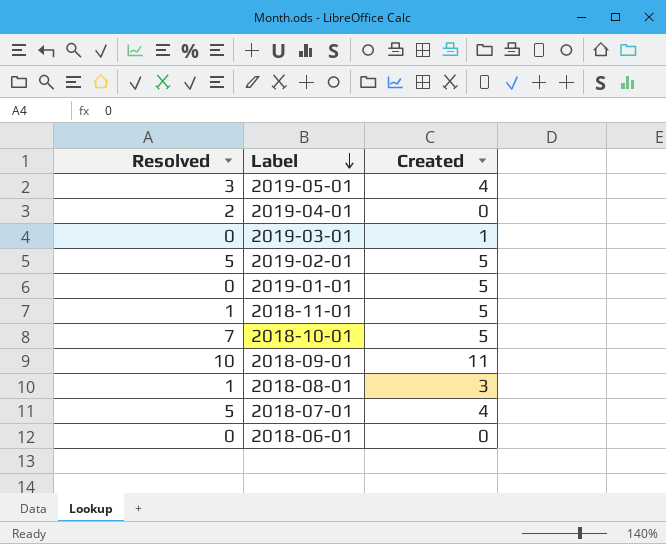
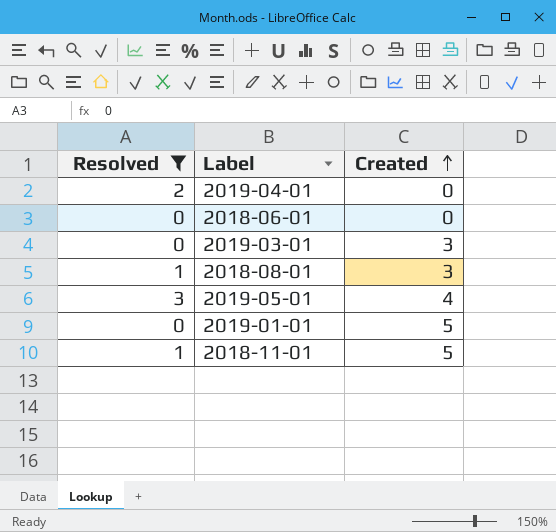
filter: none -> Resolved <= 3
row order: Label descending -> Created ascending
2019-03-01 | Created: 1 -> 3

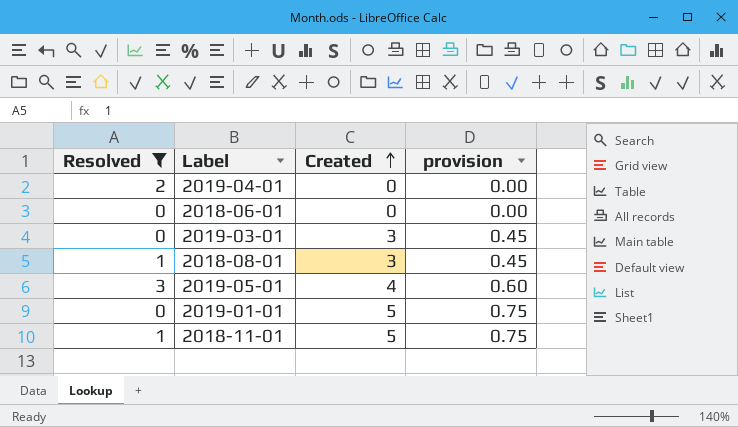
column provision | formula: none -> [Created] * 0.15

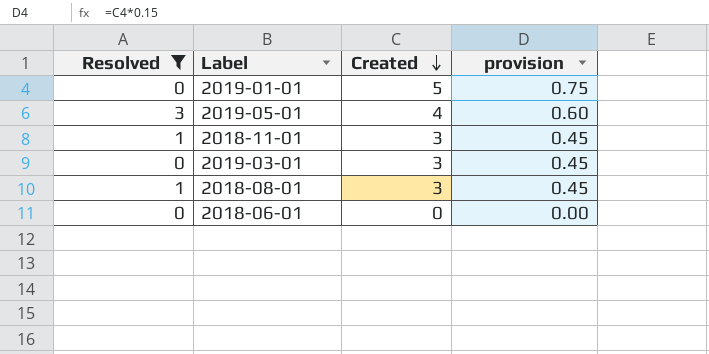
row order: Created ascending -> Created descending
row 2019-04-01: 2 | 0 | 0.00 -> none
2018-11-01 | Created: 5 -> 3
2018-11-01 | provision: 0.75 -> 0.45

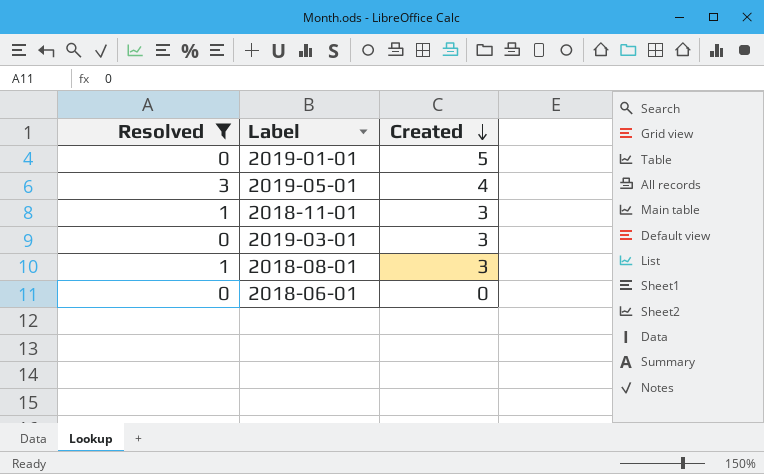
column provision | formula: [Created] * 0.15 -> none

